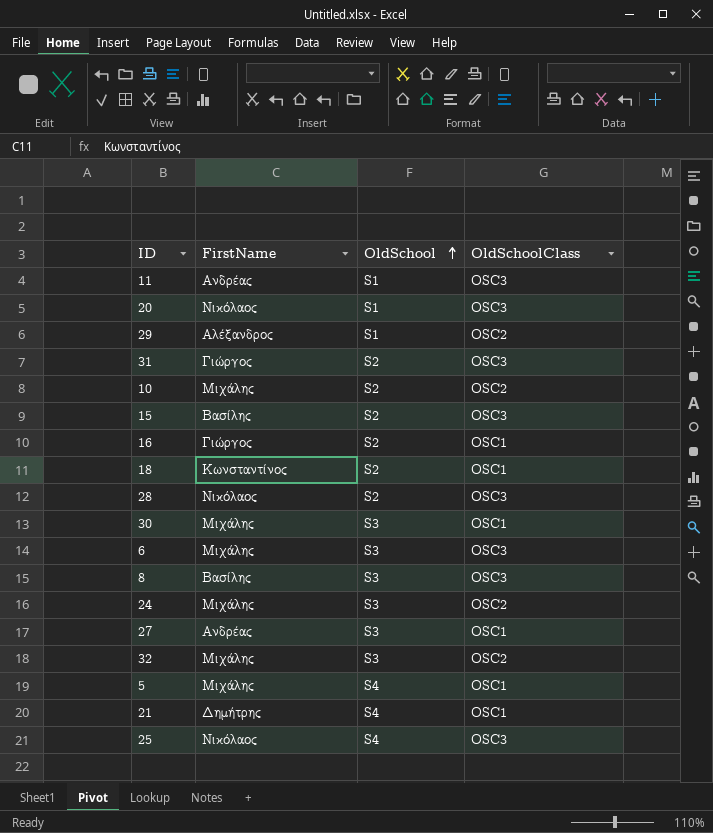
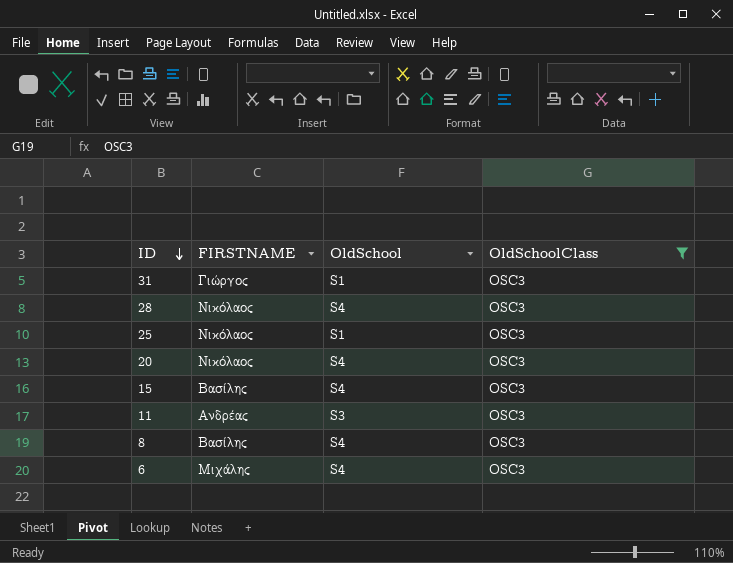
filter: none -> OldSchoolClass = OSC3
row order: OldSchool ascending -> ID descending
column name: FirstName -> FIRSTNAME
31 | OldSchool: S2 -> S1
28 | OldSchool: S2 -> S4
25 | OldSchool: S4 -> S1
20 | OldSchool: S1 -> S4
15 | OldSchool: S2 -> S4
11 | OldSchool: S1 -> S3
8 | OldSchool: S3 -> S4
6 | OldSchool: S3 -> S4

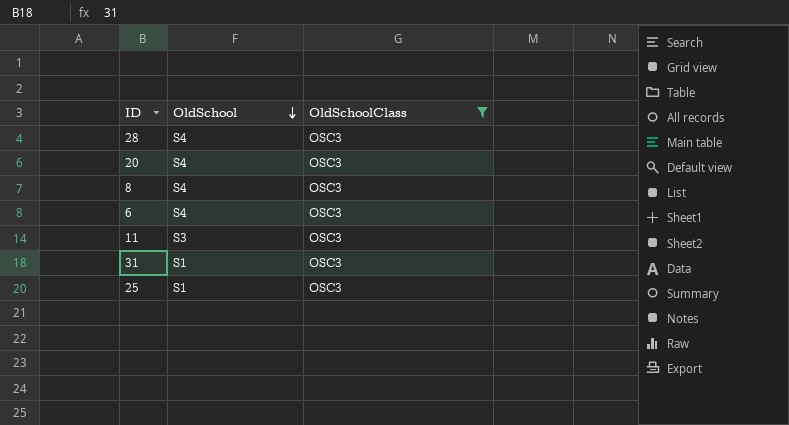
row order: ID descending -> OldSchool descending
column FIRSTNAME | position: 2 -> none
row 15: Βασίλης | S4 | OSC3 -> none

